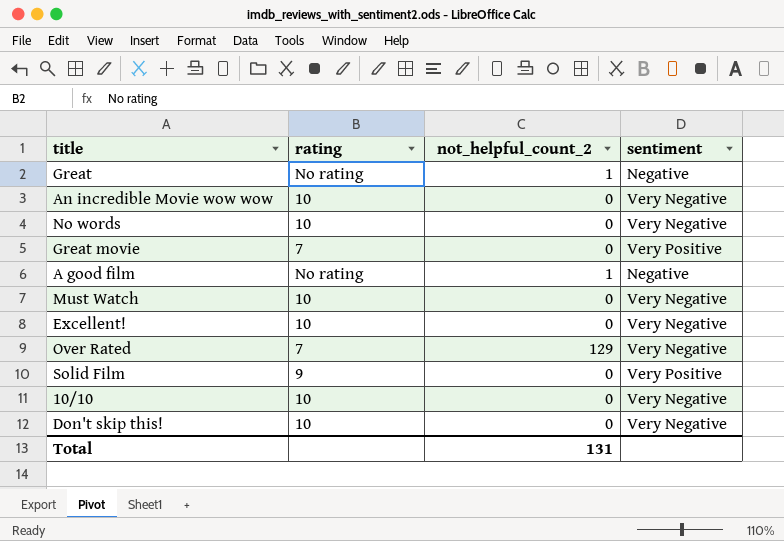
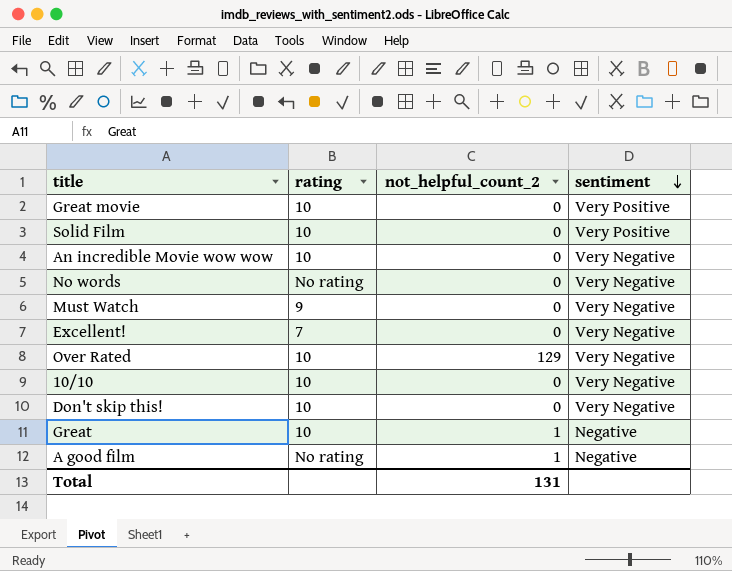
row order: none -> sentiment descending
Great movie | rating: 7 -> 10
Solid Film | rating: 9 -> 10
No words | rating: 10 -> No rating
Must Watch | rating: 10 -> 9
Excellent! | rating: 10 -> 7
Over Rated | rating: 7 -> 10
Great | rating: No rating -> 10

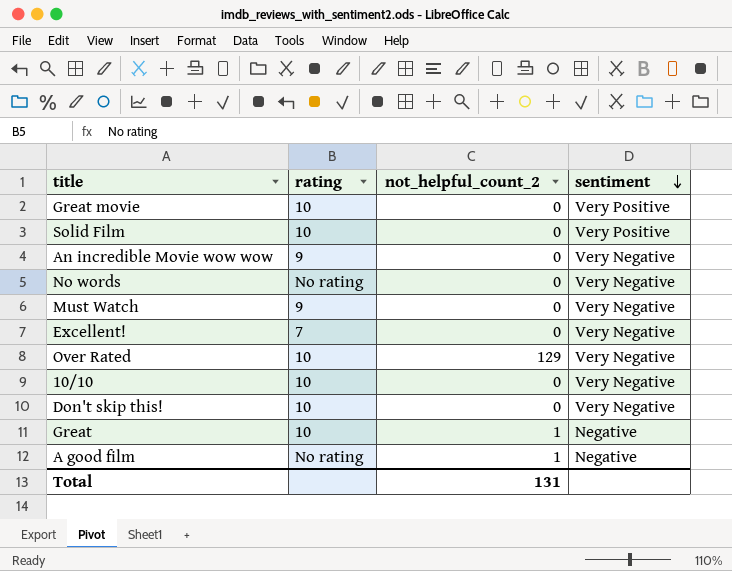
An incredible Movie wow wow | rating: 10 -> 9

